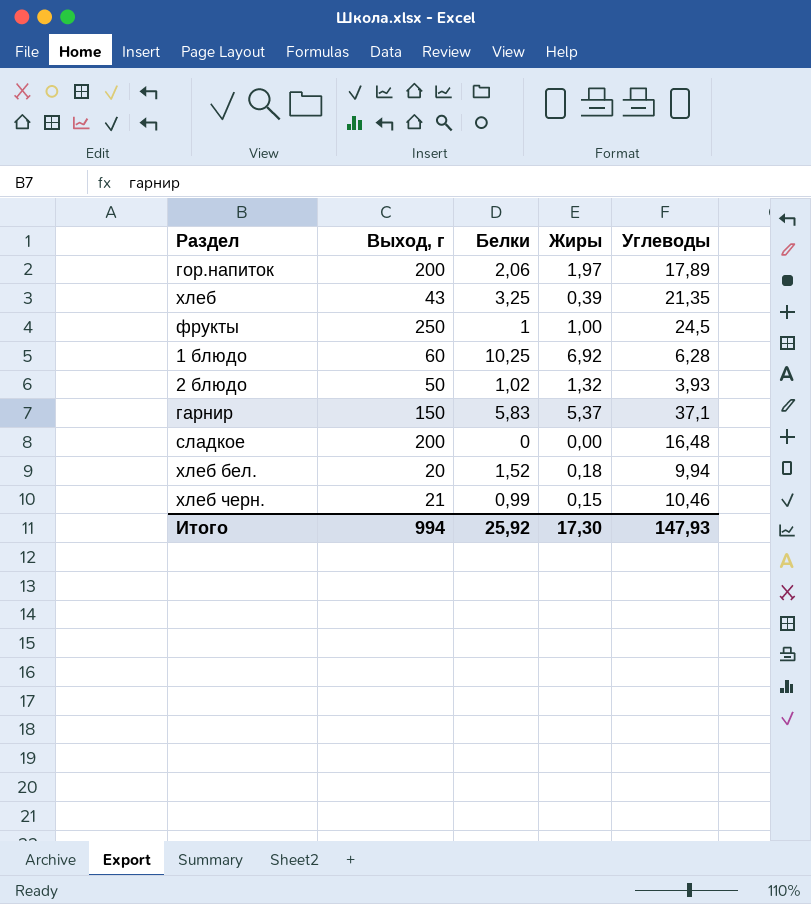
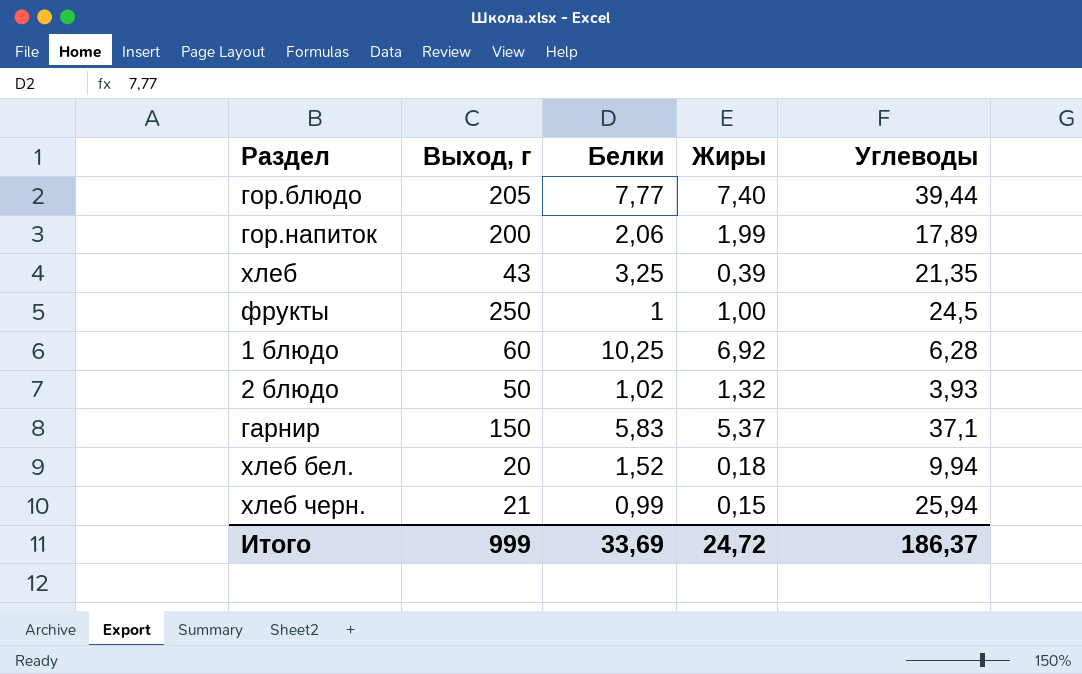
row сладкое: 200 | 0 | 0,00 | 16,48 -> none
row гор.блюдо: none -> 205 | 7,77 | 7,40 | 39,44
гор.напиток | Жиры: 1,97 -> 1,99
хлеб черн. | Углеводы: 10,46 -> 25,94
Итого | Выход, г: 994 -> 999
Итого | Белки: 25,92 -> 33,69
Итого | Жиры: 17,30 -> 24,72
Итого | Углеводы: 147,93 -> 186,37

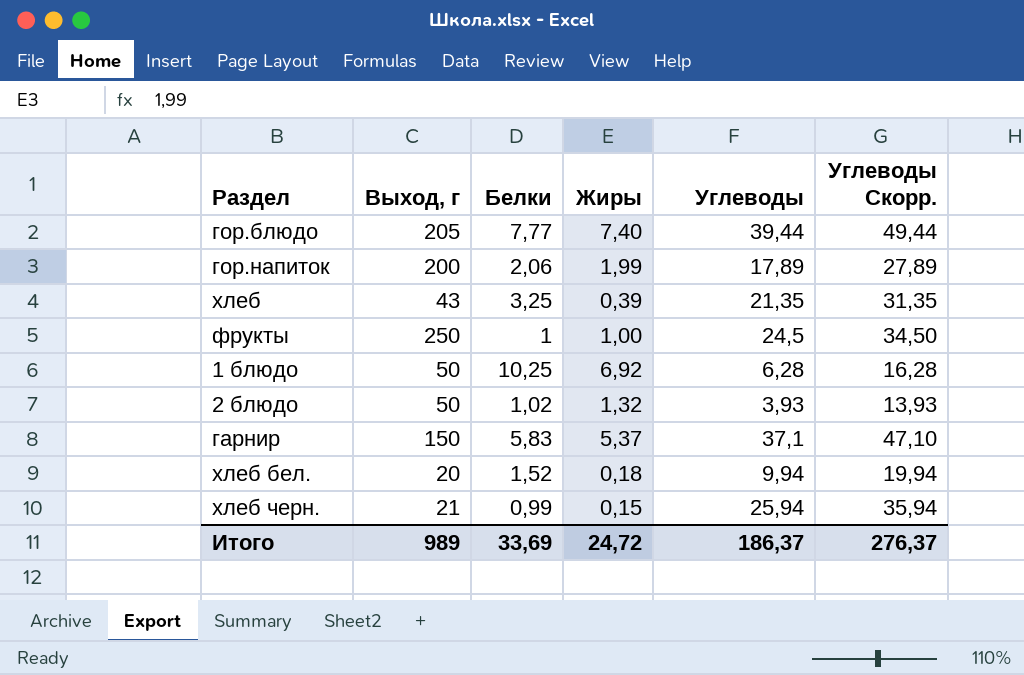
column Углеводы Скорр. | formula: none -> [Углеводы] + 10
1 блюдо | Выход, г: 60 -> 50
Итого | Выход, г: 999 -> 989

